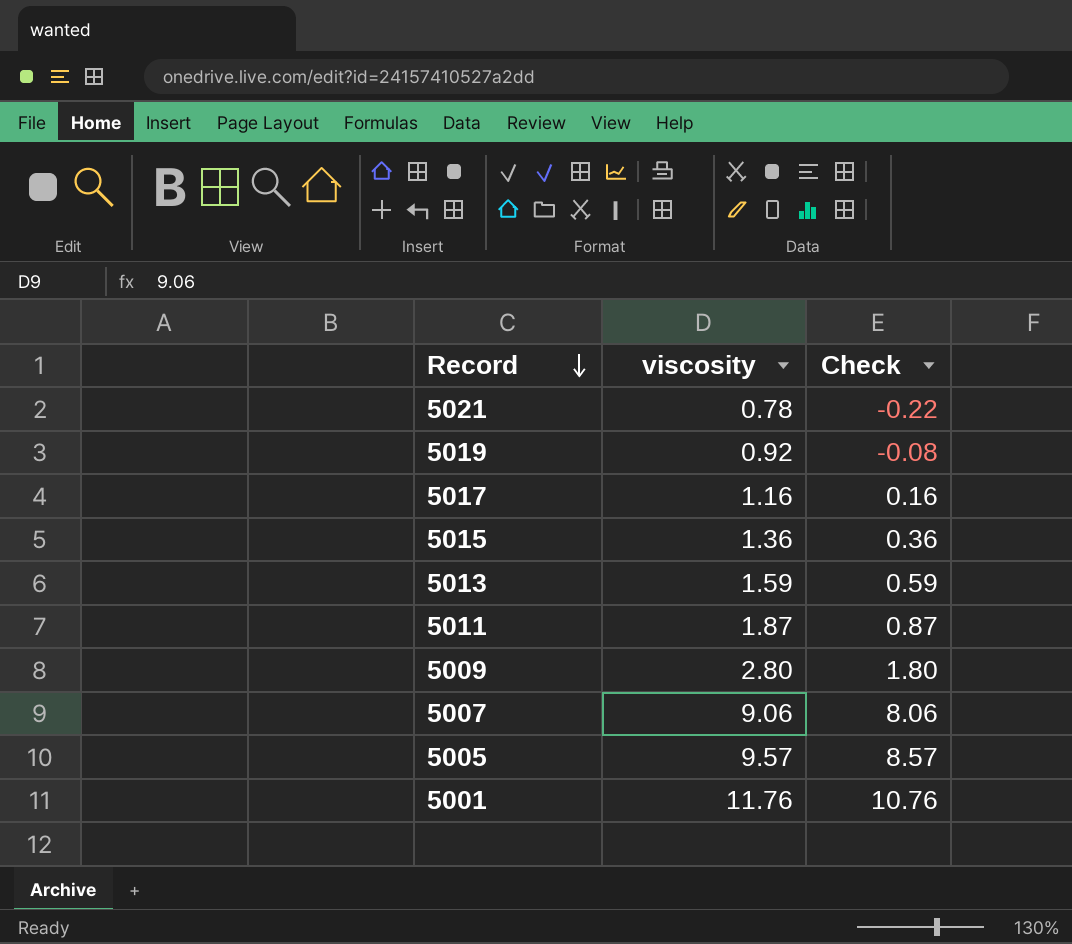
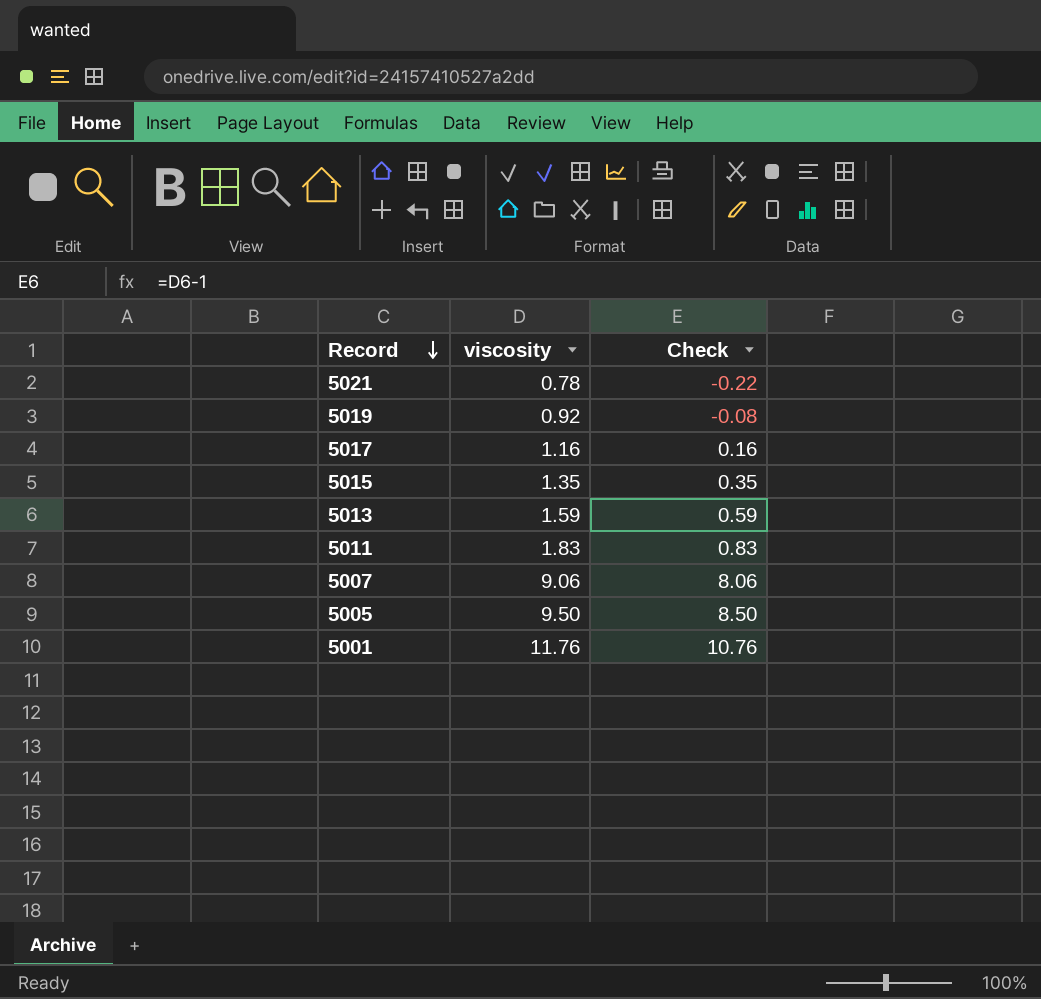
row 5009: 2.80 | 1.80 -> none
5015 | viscosity: 1.36 -> 1.35
5015 | Check: 0.36 -> 0.35
5011 | viscosity: 1.87 -> 1.83
5011 | Check: 0.87 -> 0.83
5005 | viscosity: 9.57 -> 9.50
5005 | Check: 8.57 -> 8.50

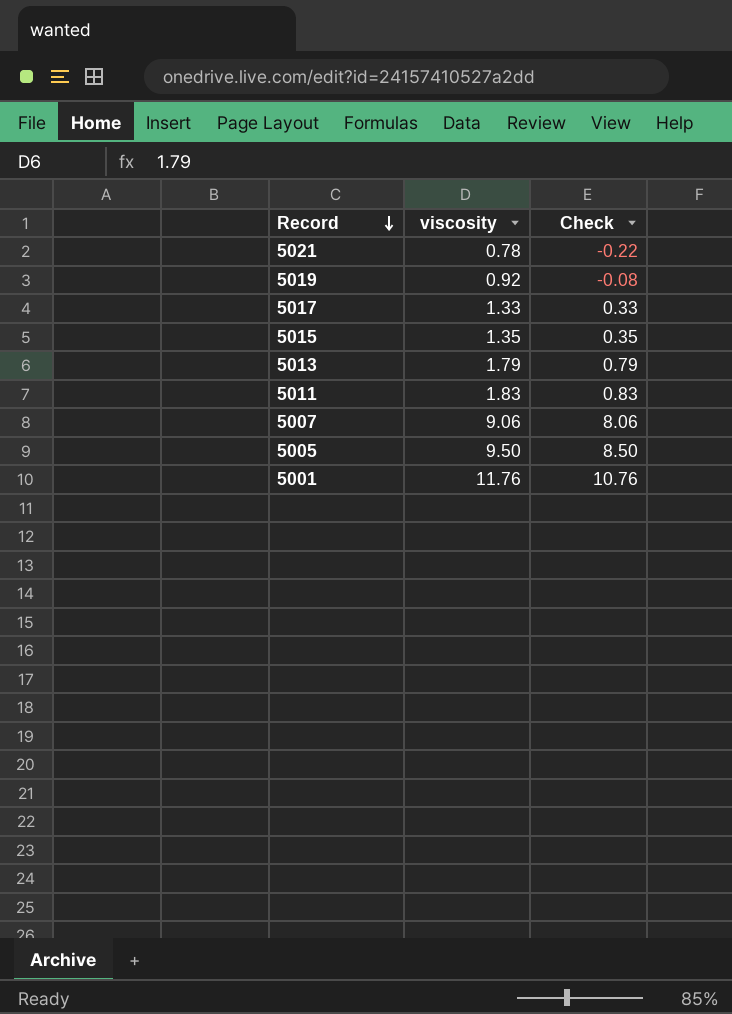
5017 | viscosity: 1.16 -> 1.33
5017 | Check: 0.16 -> 0.33
5013 | viscosity: 1.59 -> 1.79
5013 | Check: 0.59 -> 0.79

